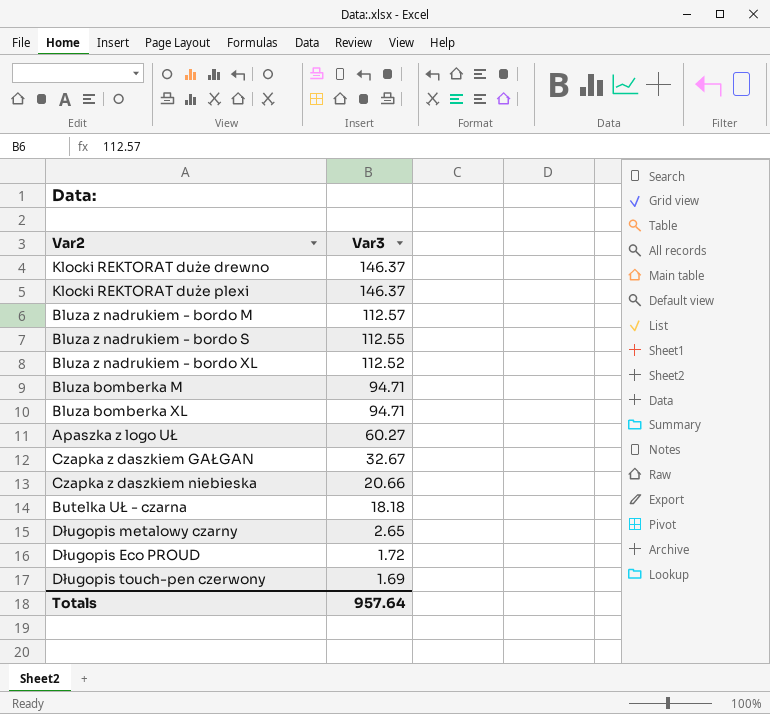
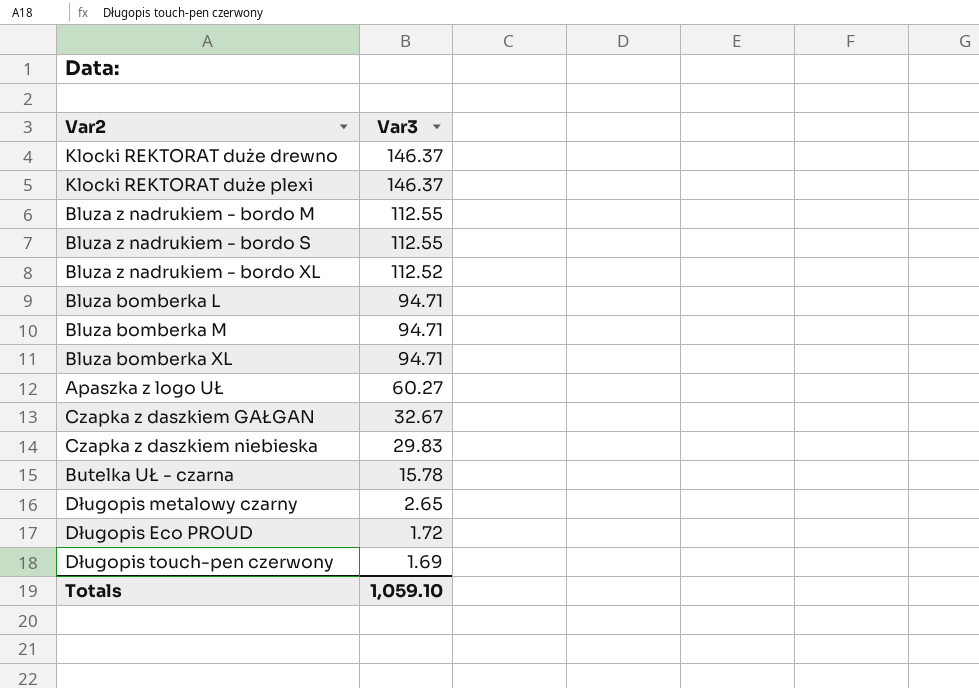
Bluza z nadrukiem - bordo M | Var3: 112.57 -> 112.55
row Bluza bomberka L: none -> 94.71
Czapka z daszkiem niebieska | Var3: 20.66 -> 29.83
Butelka UŁ - czarna | Var3: 18.18 -> 15.78
Totals | Var3: 957.64 -> 1,059.10

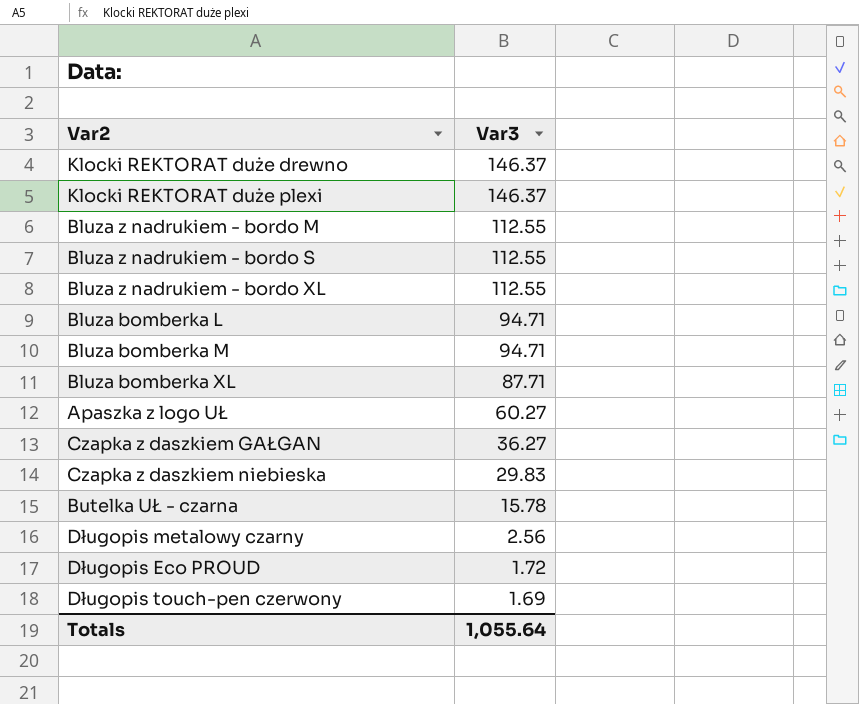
Bluza z nadrukiem - bordo XL | Var3: 112.52 -> 112.55
Bluza bomberka XL | Var3: 94.71 -> 87.71
Czapka z daszkiem GAŁGAN | Var3: 32.67 -> 36.27
Długopis metalowy czarny | Var3: 2.65 -> 2.56
Totals | Var3: 1,059.10 -> 1,055.64

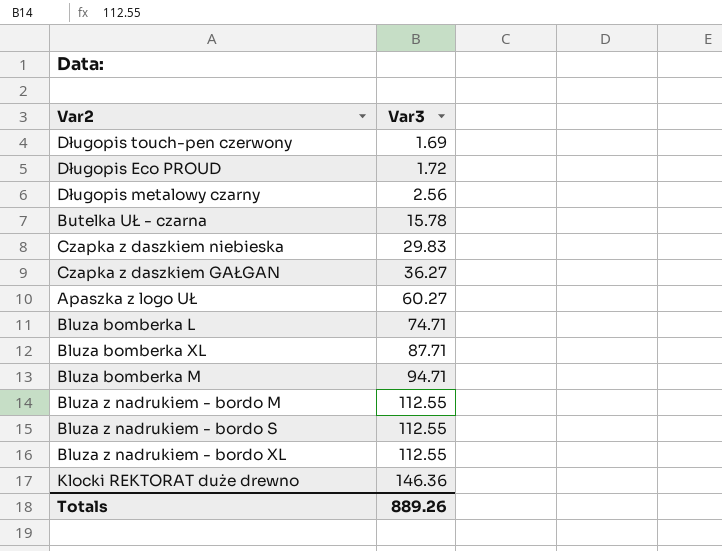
row order: Var3 descending -> Var3 ascending
row Klocki REKTORAT duże plexi: 146.37 -> none
Bluza bomberka L | Var3: 94.71 -> 74.71
Klocki REKTORAT duże drewno | Var3: 146.37 -> 146.36
Totals | Var3: 1,055.64 -> 889.26

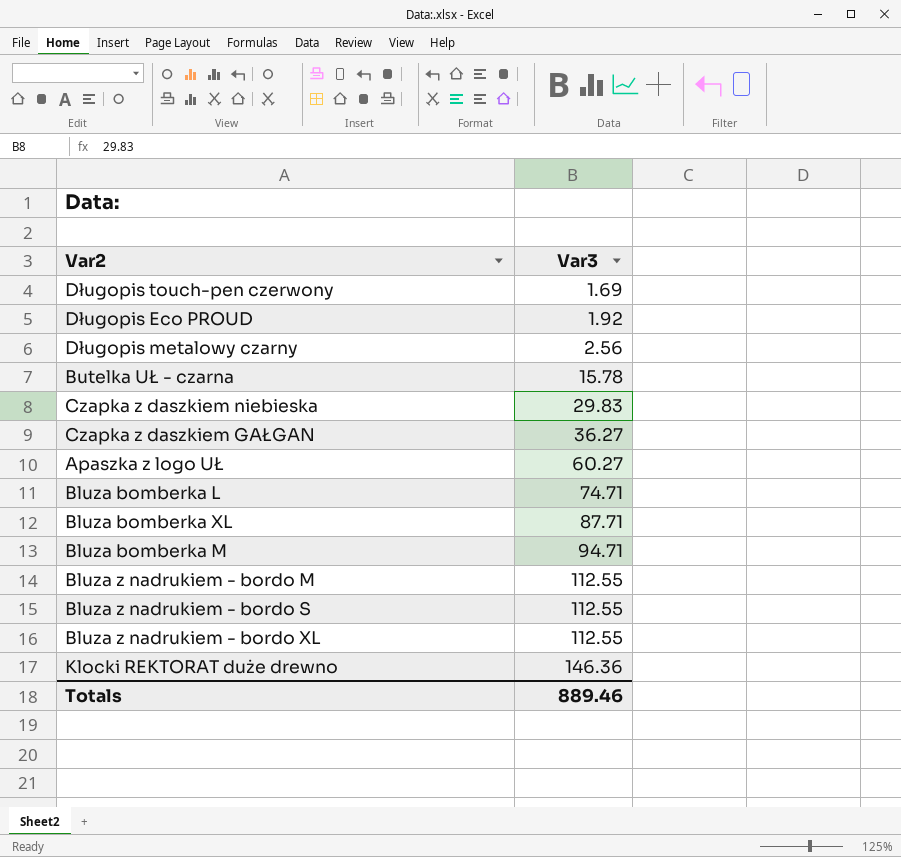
Długopis Eco PROUD | Var3: 1.72 -> 1.92
Totals | Var3: 889.26 -> 889.46

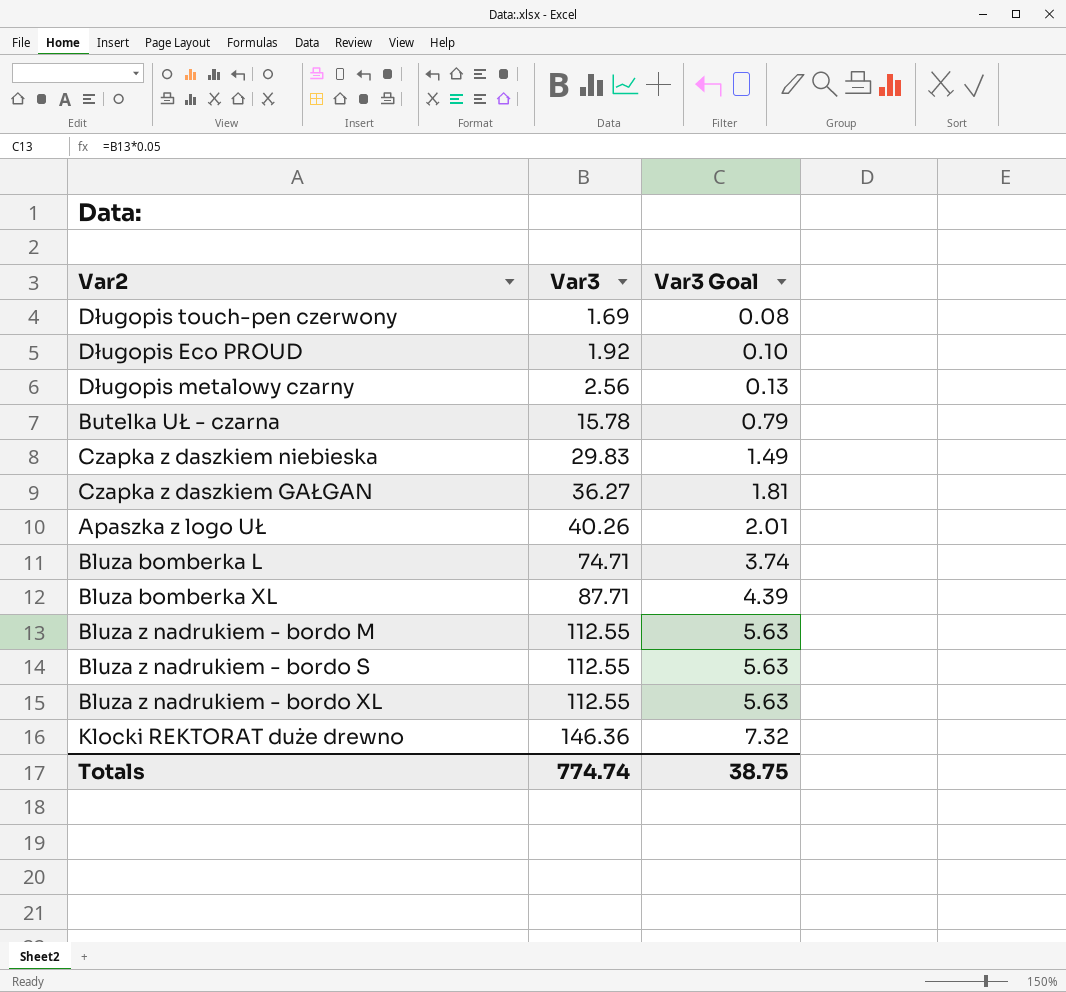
column Var3 Goal | formula: none -> [Var3] * 0.05
row Bluza bomberka M: 94.71 -> none
Apaszka z logo UŁ | Var3: 60.27 -> 40.26
Totals | Var3: 889.46 -> 774.74

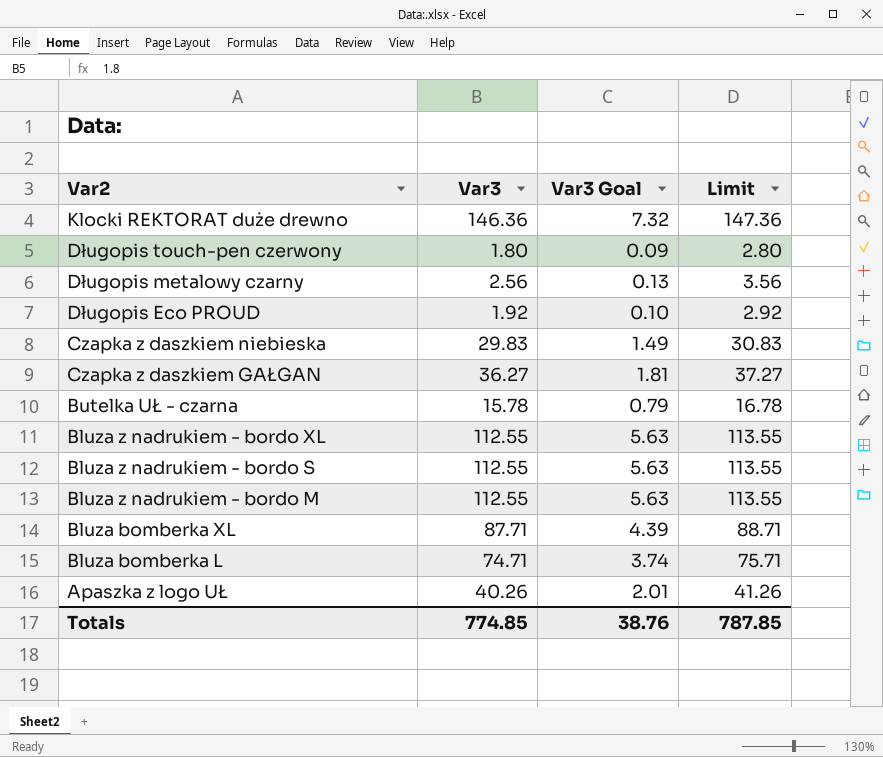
row order: Var3 ascending -> Var2 descending
column Limit | formula: none -> [Var3] + 1
Długopis touch-pen czerwony | Var3: 1.69 -> 1.80
Długopis touch-pen czerwony | Var3 Goal: 0.08 -> 0.09
Totals | Var3: 774.74 -> 774.85
Totals | Var3 Goal: 38.75 -> 38.76

